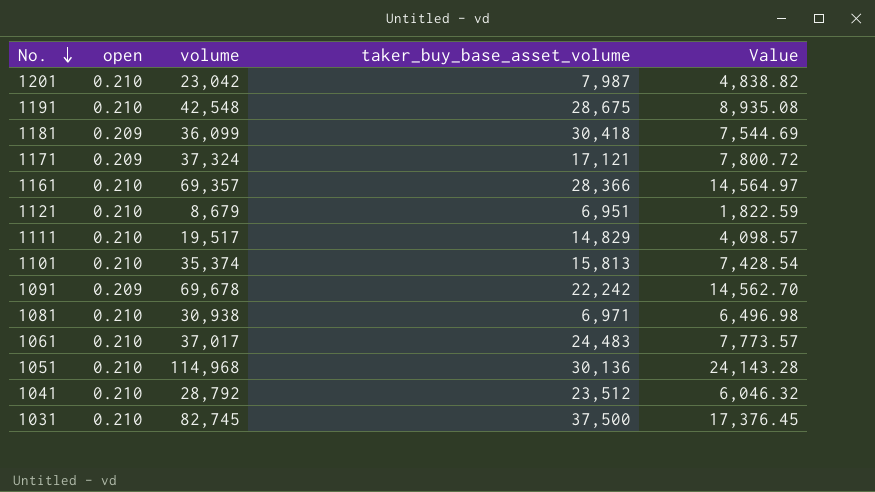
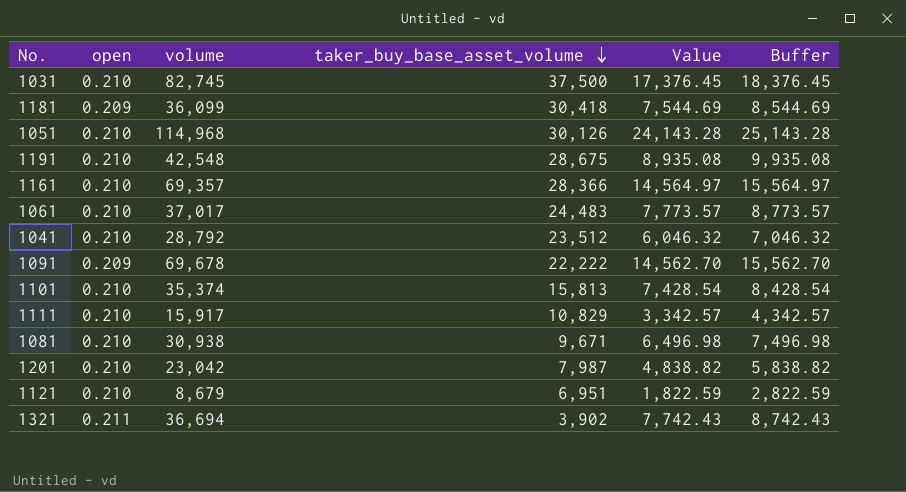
row order: No. descending -> taker_buy_base_asset_volume descending
column Buffer | formula: none -> [Value] + 1000
row 1171: 0.209 | 37,324 | 17,121 | 7,800.72 -> none
1051 | taker_buy_base_asset_volume: 30,136 -> 30,126
1091 | taker_buy_base_asset_volume: 22,242 -> 22,222
1111 | volume: 19,517 -> 15,917
1111 | taker_buy_base_asset_volume: 14,829 -> 10,829
1111 | Value: 4,098.57 -> 3,342.57
1081 | taker_buy_base_asset_volume: 6,971 -> 9,671
row 1321: none -> 0.211 | 36,694 | 3,902 | 7,742.43 | 8,742.43

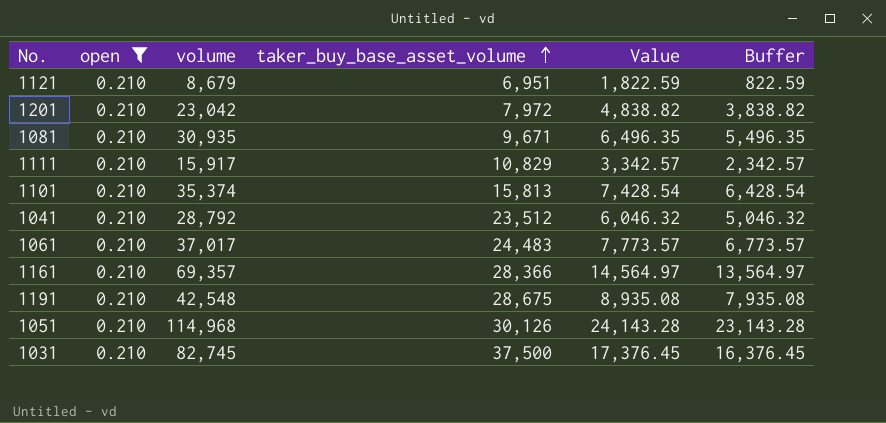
filter: none -> open = 0.210
row order: taker_buy_base_asset_volume descending -> taker_buy_base_asset_volume ascending
column Buffer | formula: [Value] + 1000 -> [Value] - 1000
1201 | taker_buy_base_asset_volume: 7,987 -> 7,972
1081 | volume: 30,938 -> 30,935
1081 | Value: 6,496.98 -> 6,496.35

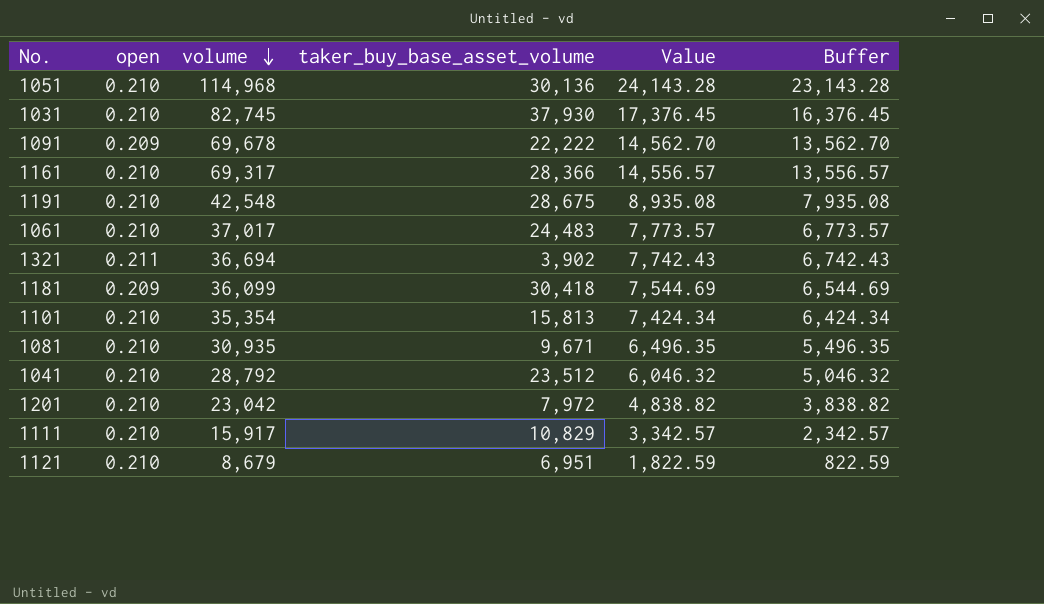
filter: open = 0.210 -> none
row order: taker_buy_base_asset_volume ascending -> volume descending
1051 | taker_buy_base_asset_volume: 30,126 -> 30,136
1031 | taker_buy_base_asset_volume: 37,500 -> 37,930
1161 | volume: 69,357 -> 69,317
1161 | Value: 14,564.97 -> 14,556.57
1161 | Buffer: 13,564.97 -> 13,556.57
1101 | volume: 35,374 -> 35,354
1101 | Value: 7,428.54 -> 7,424.34
1101 | Buffer: 6,428.54 -> 6,424.34

